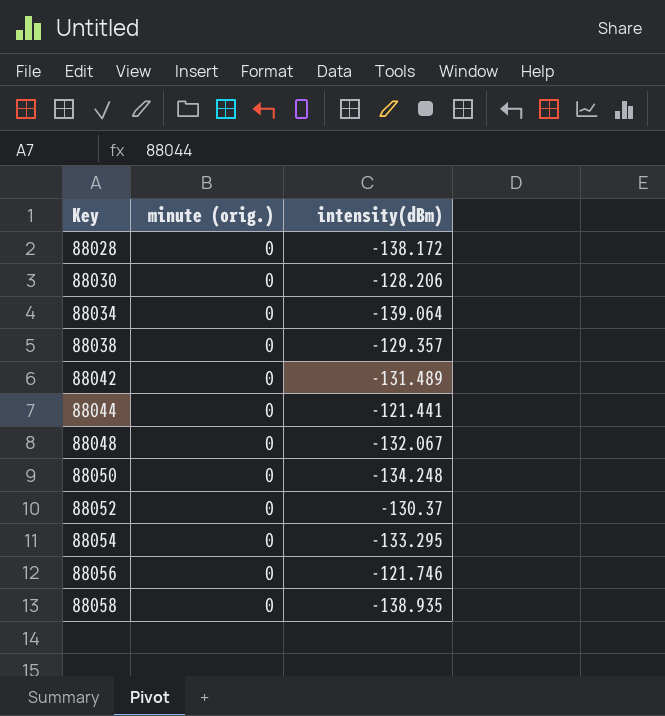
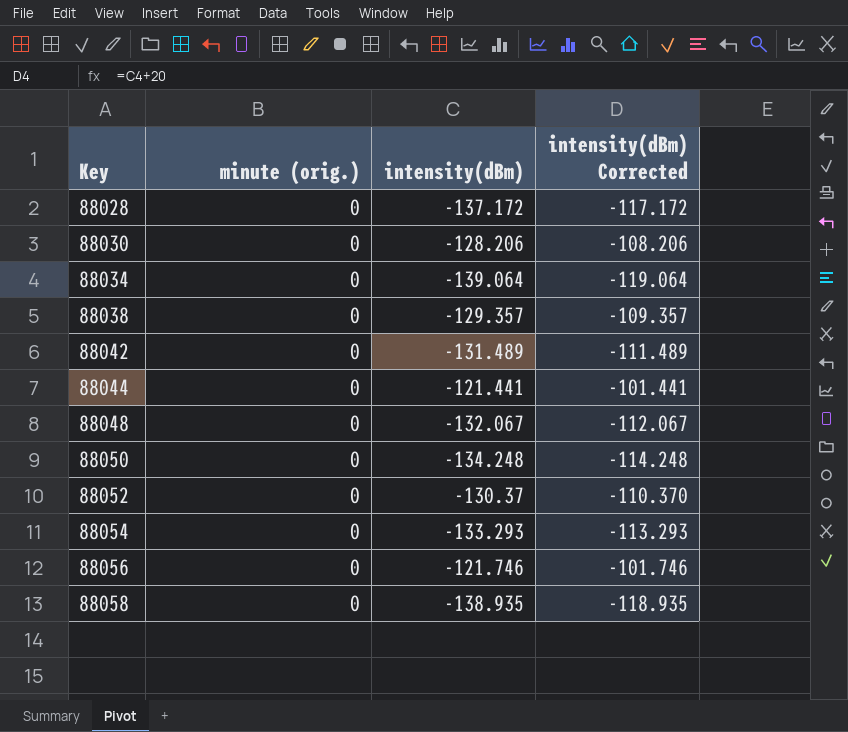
column intensity(dBm) Corrected | formula: none -> [intensity(dBm)] + 20
88028 | intensity(dBm): -138.172 -> -137.172
88054 | intensity(dBm): -133.295 -> -133.293

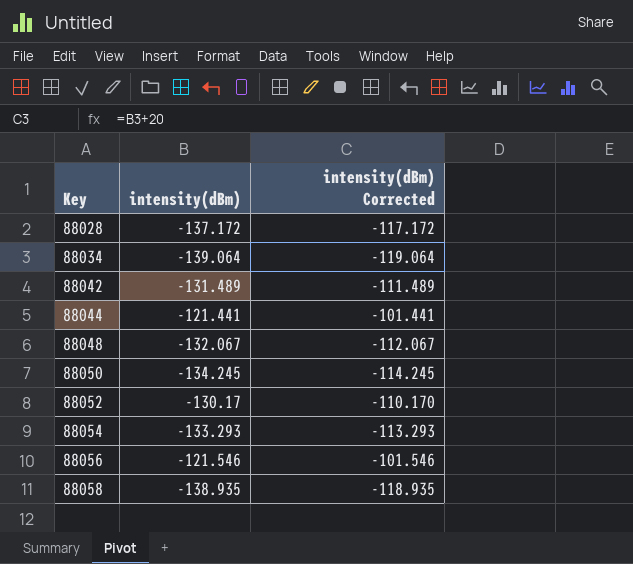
column minute (orig.) | position: 2 -> none
row 88030: 0 | -128.206 | -108.206 -> none
row 88038: 0 | -129.357 | -109.357 -> none
88050 | intensity(dBm): -134.248 -> -134.245
88050 | intensity(dBm) Corrected: -114.248 -> -114.245
88052 | intensity(dBm): -130.37 -> -130.17
88052 | intensity(dBm) Corrected: -110.370 -> -110.170
88056 | intensity(dBm): -121.746 -> -121.546
88056 | intensity(dBm) Corrected: -101.746 -> -101.546

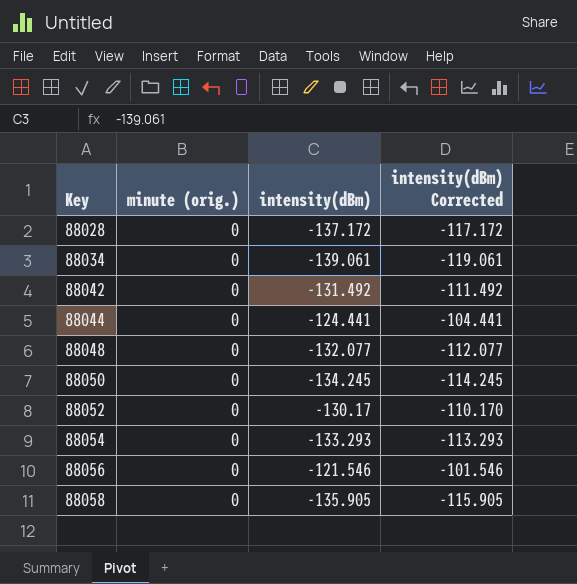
column minute (orig.) | position: none -> 2
88034 | intensity(dBm): -139.064 -> -139.061
88034 | intensity(dBm) Corrected: -119.064 -> -119.061
88042 | intensity(dBm): -131.489 -> -131.492
88042 | intensity(dBm) Corrected: -111.489 -> -111.492
88044 | intensity(dBm): -121.441 -> -124.441
88044 | intensity(dBm) Corrected: -101.441 -> -104.441
88048 | intensity(dBm): -132.067 -> -132.077
88048 | intensity(dBm) Corrected: -112.067 -> -112.077
88058 | intensity(dBm): -138.935 -> -135.905
88058 | intensity(dBm) Corrected: -118.935 -> -115.905

